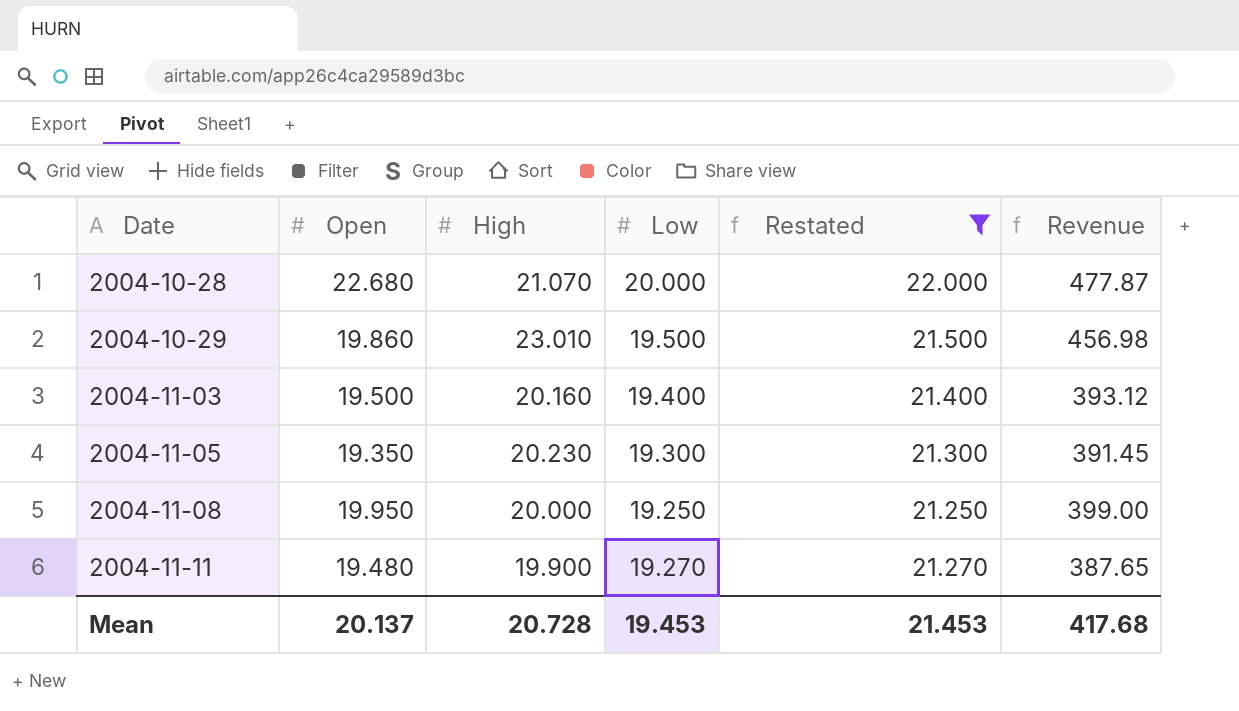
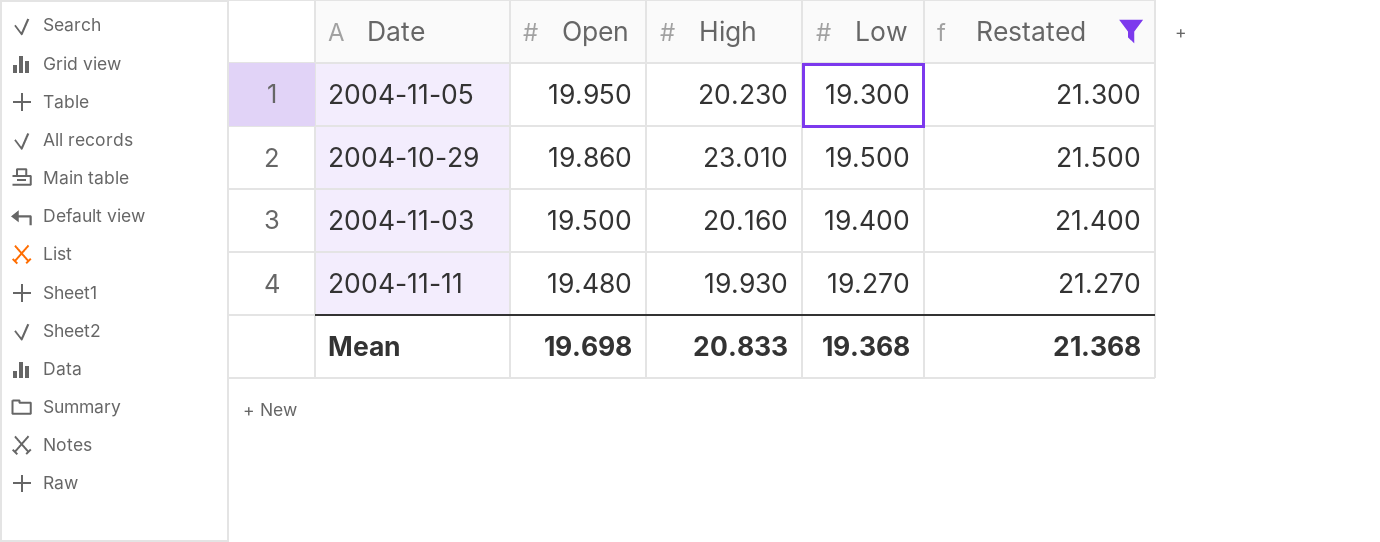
row order: Date ascending -> Open descending
column Revenue | formula: [Open] * [High] -> none
row 2004-10-28: 22.680 | 21.070 | 20.000 | 22.000 | 477.87 -> none
row 2004-11-08: 19.950 | 20.000 | 19.250 | 21.250 | 399.00 -> none
2004-11-05 | Open: 19.350 -> 19.950
2004-11-11 | High: 19.900 -> 19.930
Mean | Open: 20.137 -> 19.698
Mean | High: 20.728 -> 20.833
Mean | Low: 19.453 -> 19.368
Mean | Restated: 21.453 -> 21.368

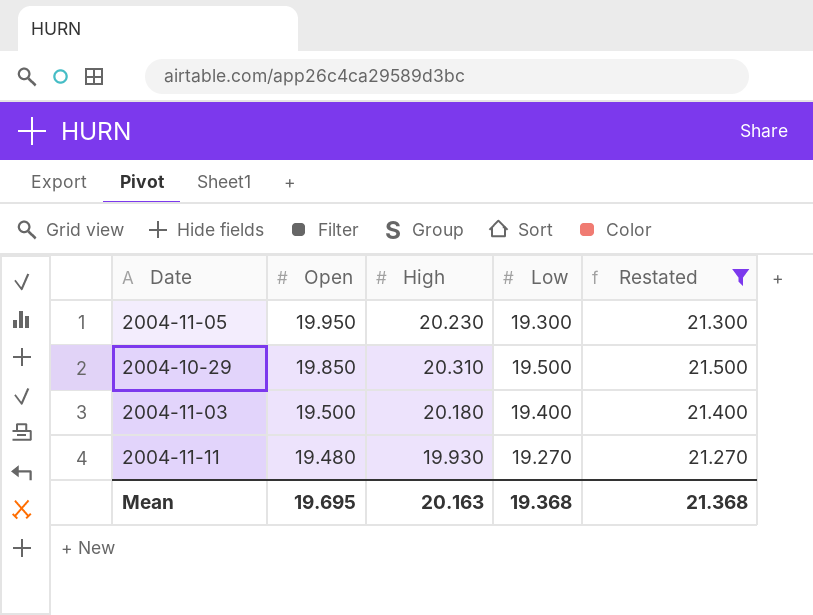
2004-10-29 | Open: 19.860 -> 19.850
2004-10-29 | High: 23.010 -> 20.310
2004-11-03 | High: 20.160 -> 20.180
Mean | Open: 19.698 -> 19.695
Mean | High: 20.833 -> 20.163

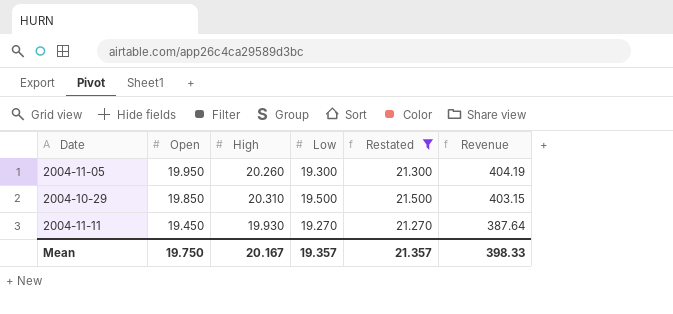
column Revenue | formula: none -> [Open] * [High]
row 2004-11-03: 19.500 | 20.180 | 19.400 | 21.400 -> none
2004-11-05 | High: 20.230 -> 20.260
2004-11-11 | Open: 19.480 -> 19.450
Mean | Open: 19.695 -> 19.750
Mean | High: 20.163 -> 20.167
Mean | Low: 19.368 -> 19.357
Mean | Restated: 21.368 -> 21.357

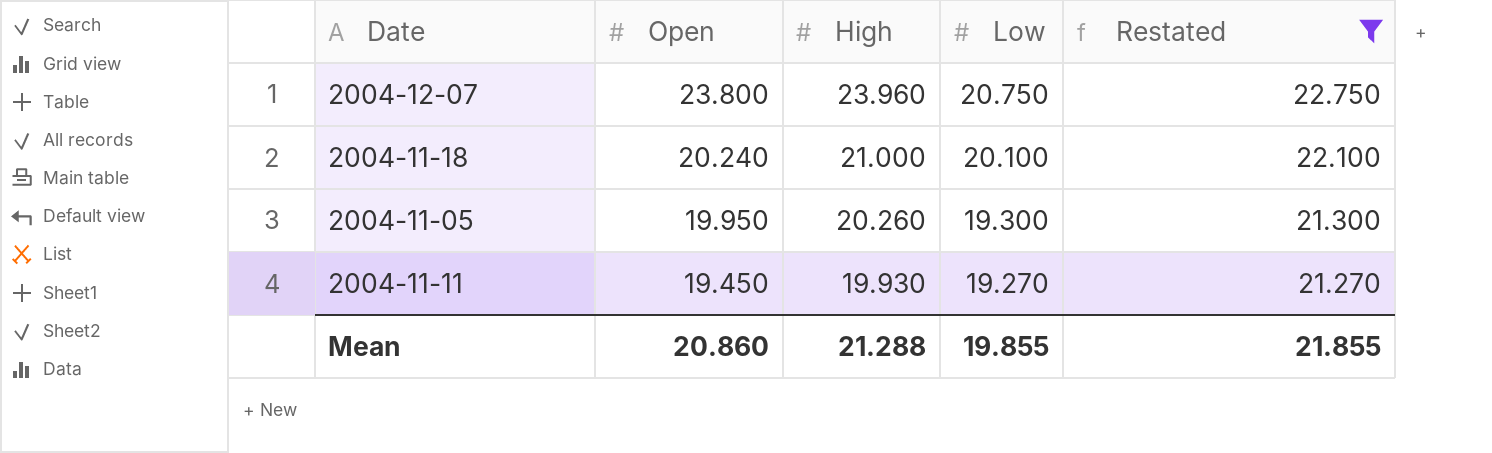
column Revenue | formula: [Open] * [High] -> none
row 2004-10-29: 19.850 | 20.310 | 19.500 | 21.500 | 403.15 -> none
row 2004-12-07: none -> 23.800 | 23.960 | 20.750 | 22.750
row 2004-11-18: none -> 20.240 | 21.000 | 20.100 | 22.100
Mean | Open: 19.750 -> 20.860
Mean | High: 20.167 -> 21.288
Mean | Low: 19.357 -> 19.855
Mean | Restated: 21.357 -> 21.855

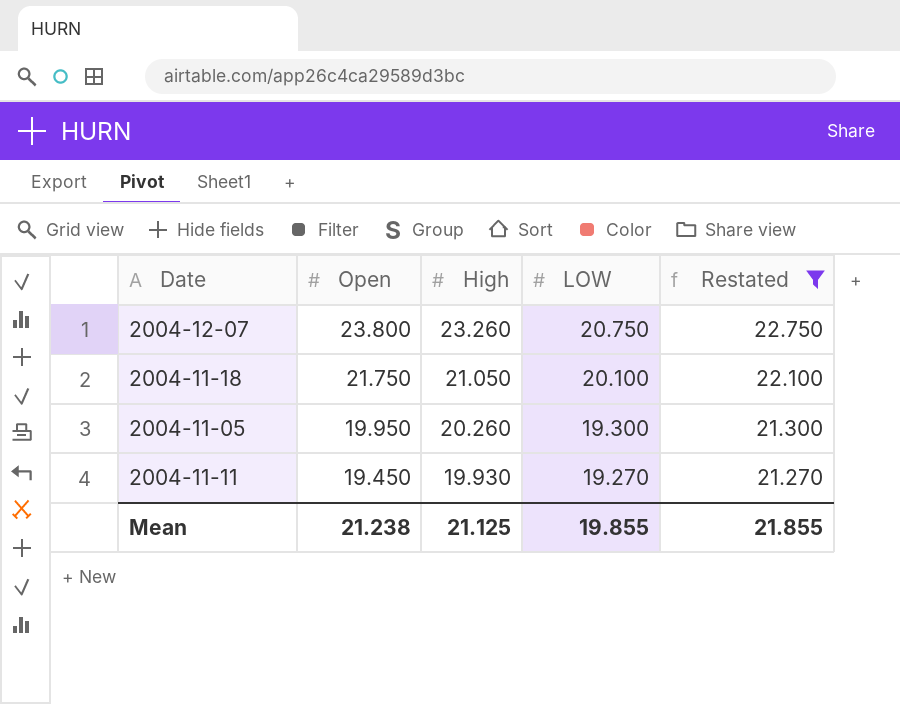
column name: Low -> LOW
2004-12-07 | High: 23.960 -> 23.260
2004-11-18 | Open: 20.240 -> 21.750
2004-11-18 | High: 21.000 -> 21.050
Mean | Open: 20.860 -> 21.238
Mean | High: 21.288 -> 21.125

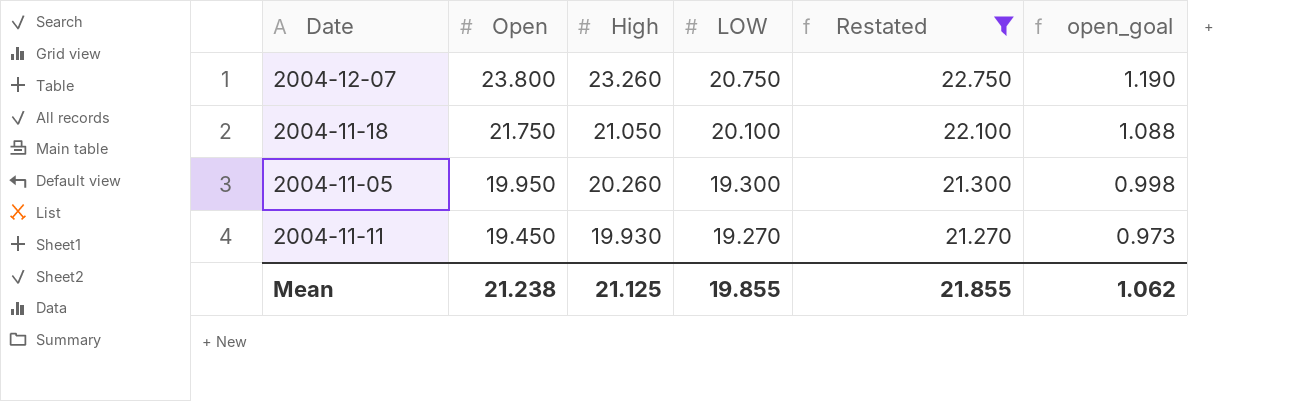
column open_goal | formula: none -> [Open] * 0.05

